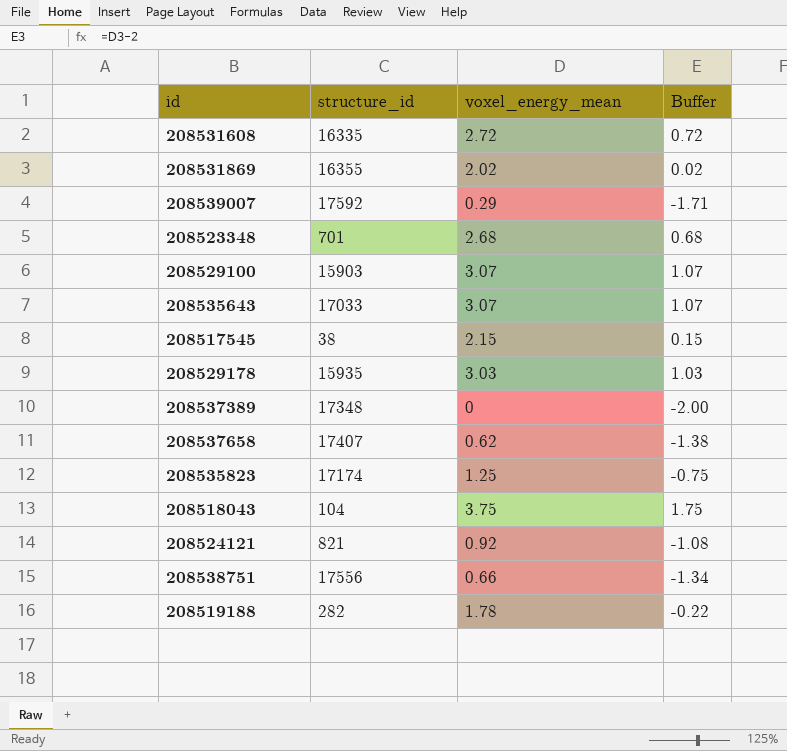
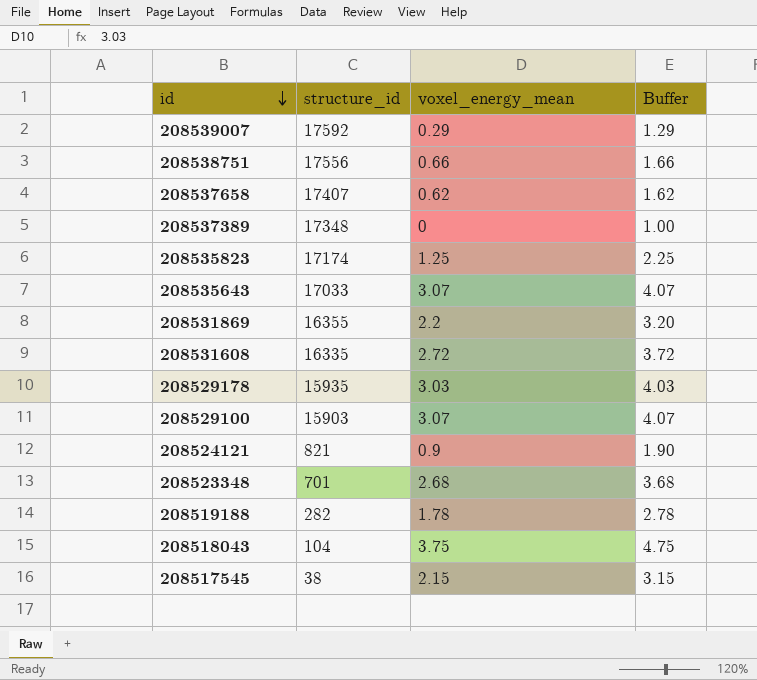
row order: none -> id descending
column Buffer | formula: [voxel_energy_mean] - 2 -> [voxel_energy_mean] + 1
208531869 | voxel_energy_mean: 2.02 -> 2.2
208524121 | voxel_energy_mean: 0.92 -> 0.9

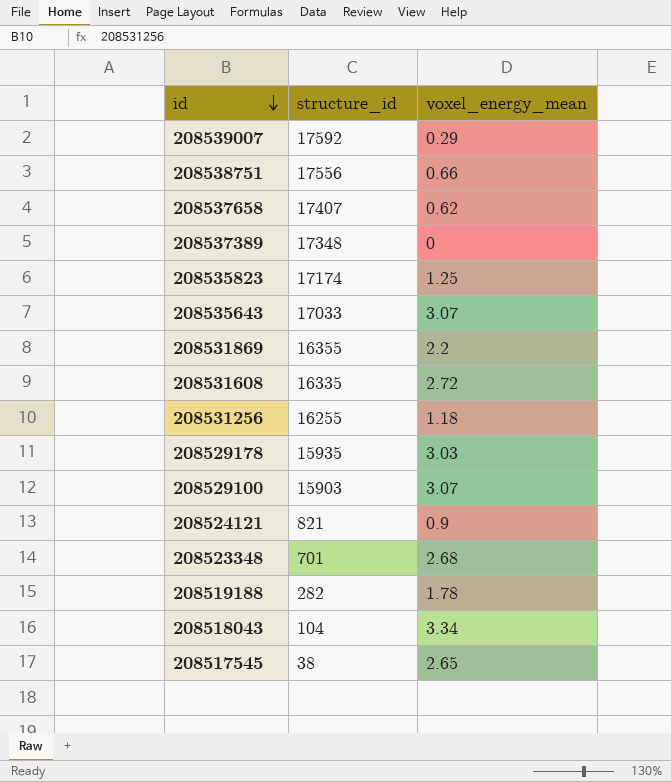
column Buffer | formula: [voxel_energy_mean] + 1 -> none
row 208531256: none -> 16255 | 1.18
208518043 | voxel_energy_mean: 3.75 -> 3.34
208517545 | voxel_energy_mean: 2.15 -> 2.65

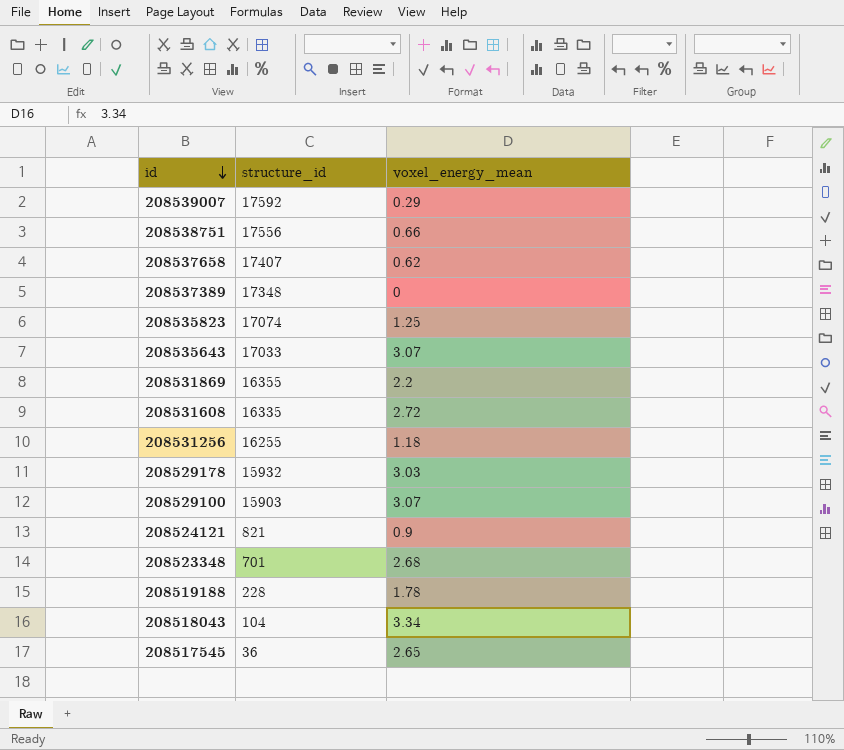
208535823 | structure_id: 17174 -> 17074
208529178 | structure_id: 15935 -> 15932
208519188 | structure_id: 282 -> 228
208517545 | structure_id: 38 -> 36

